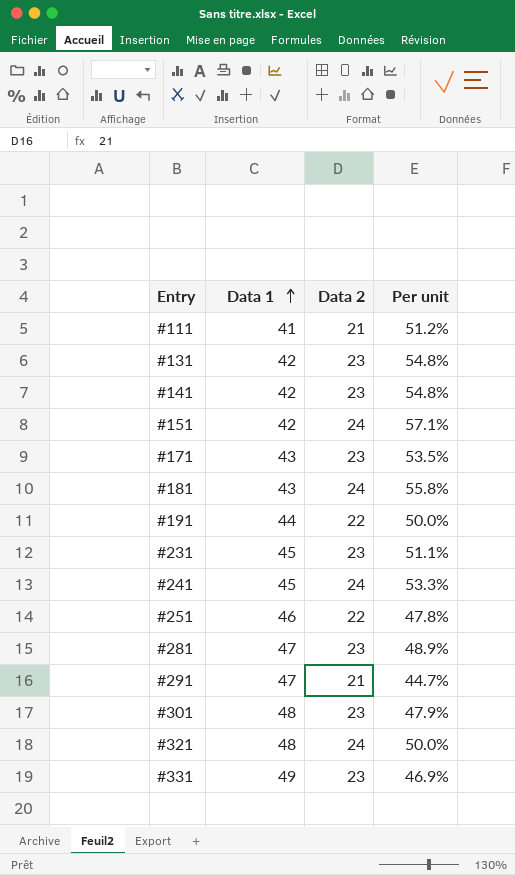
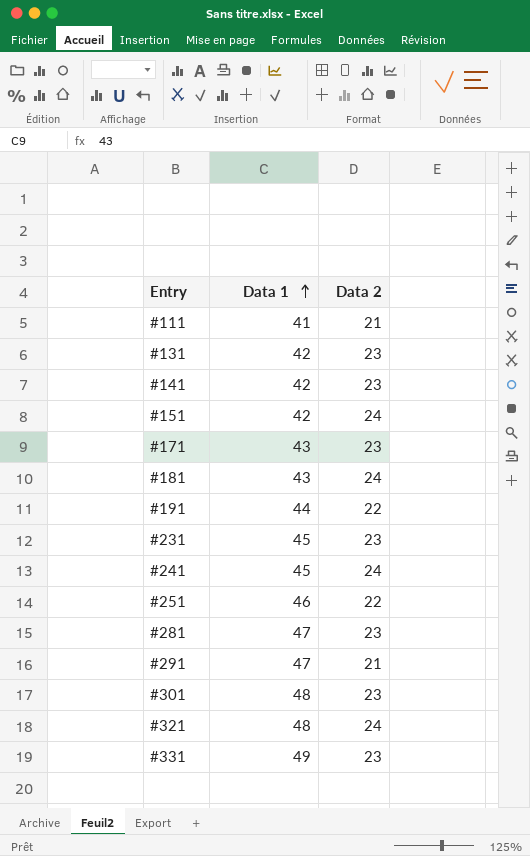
column Per unit | formula: [Data 2] / [Data 1] -> none

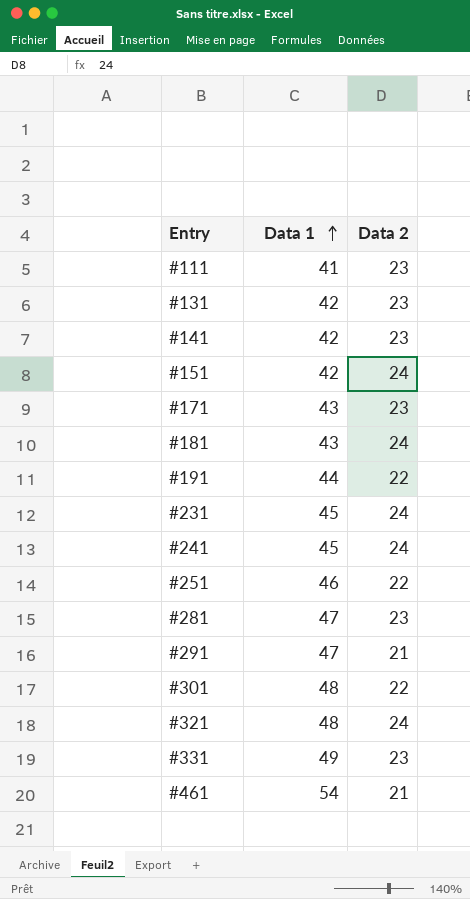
#111 | Data 2: 21 -> 23
#231 | Data 2: 23 -> 24
#301 | Data 2: 23 -> 22
row #461: none -> 54 | 21

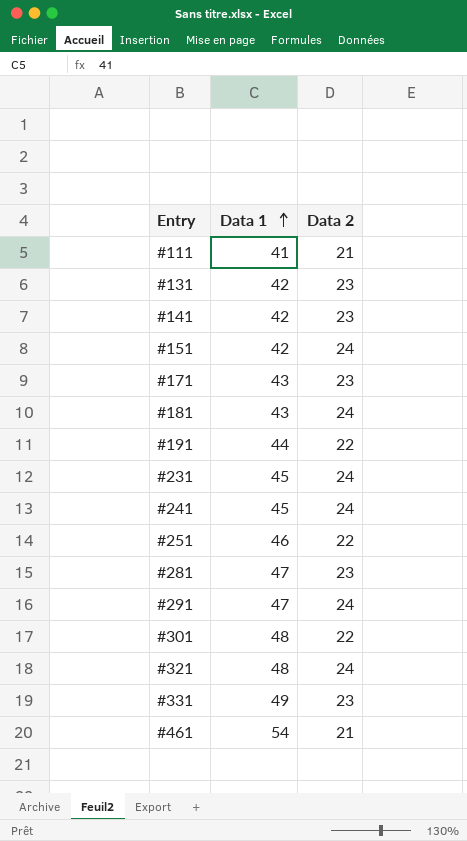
#111 | Data 2: 23 -> 21
#291 | Data 2: 21 -> 24

